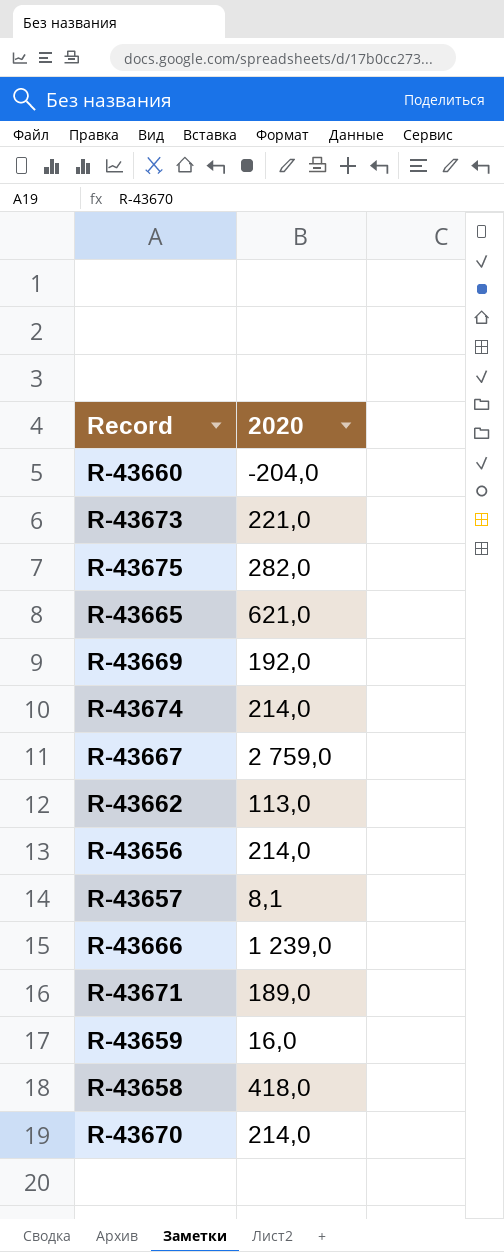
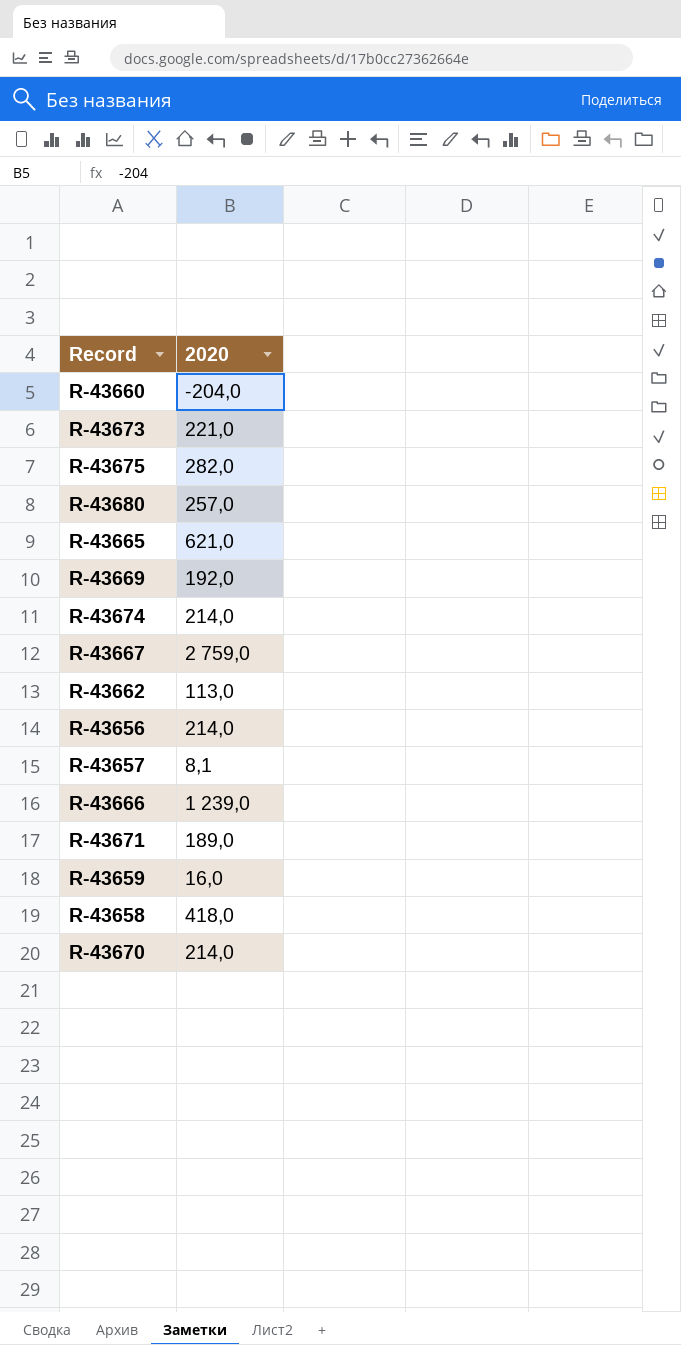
row R-43680: none -> 257,0

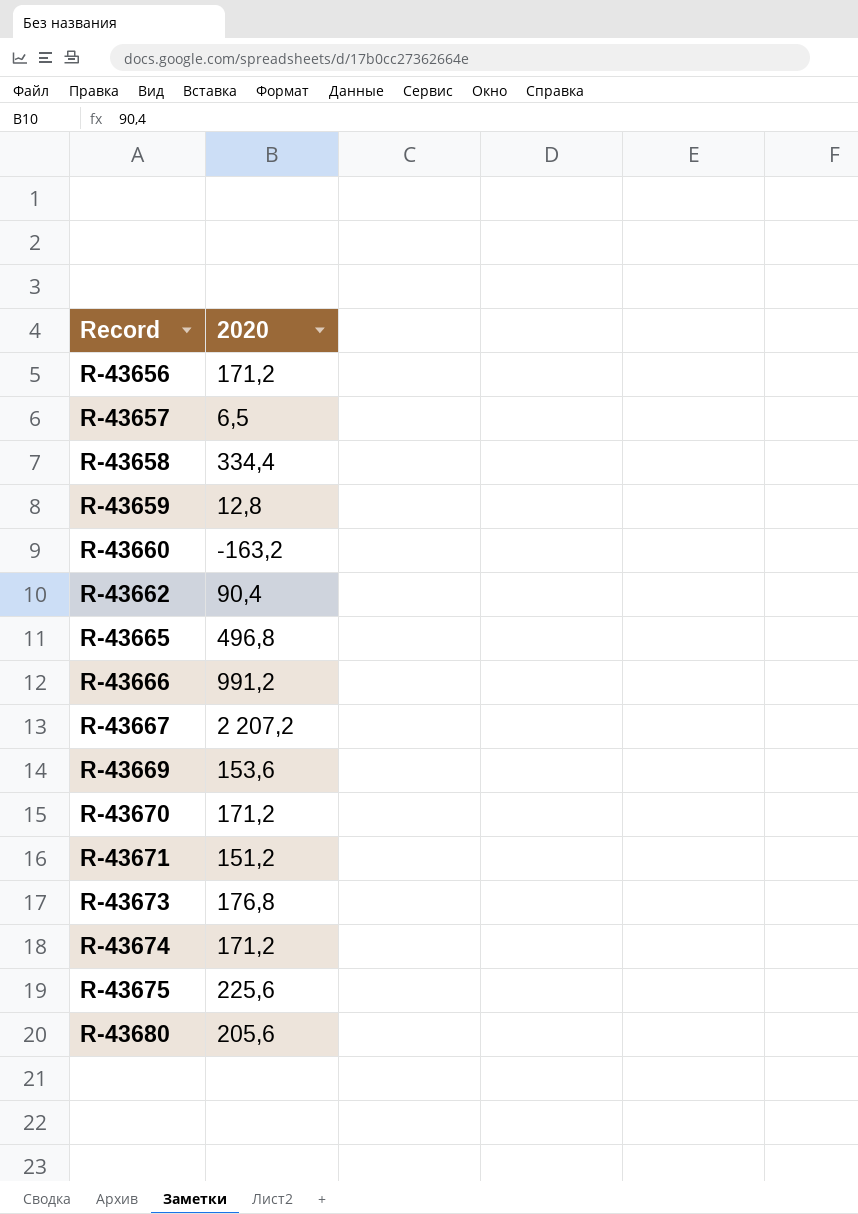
row order: none -> Record ascending
R-43656 | 2020: 214,0 -> 171,2
R-43657 | 2020: 8,1 -> 6,5
R-43658 | 2020: 418,0 -> 334,4
R-43659 | 2020: 16,0 -> 12,8
R-43660 | 2020: -204,0 -> -163,2
R-43662 | 2020: 113,0 -> 90,4
R-43665 | 2020: 621,0 -> 496,8
R-43666 | 2020: 1 239,0 -> 991,2
R-43667 | 2020: 2 759,0 -> 2 207,2
R-43669 | 2020: 192,0 -> 153,6
R-43670 | 2020: 214,0 -> 171,2
R-43671 | 2020: 189,0 -> 151,2
R-43673 | 2020: 221,0 -> 176,8
R-43674 | 2020: 214,0 -> 171,2
R-43675 | 2020: 282,0 -> 225,6
R-43680 | 2020: 257,0 -> 205,6

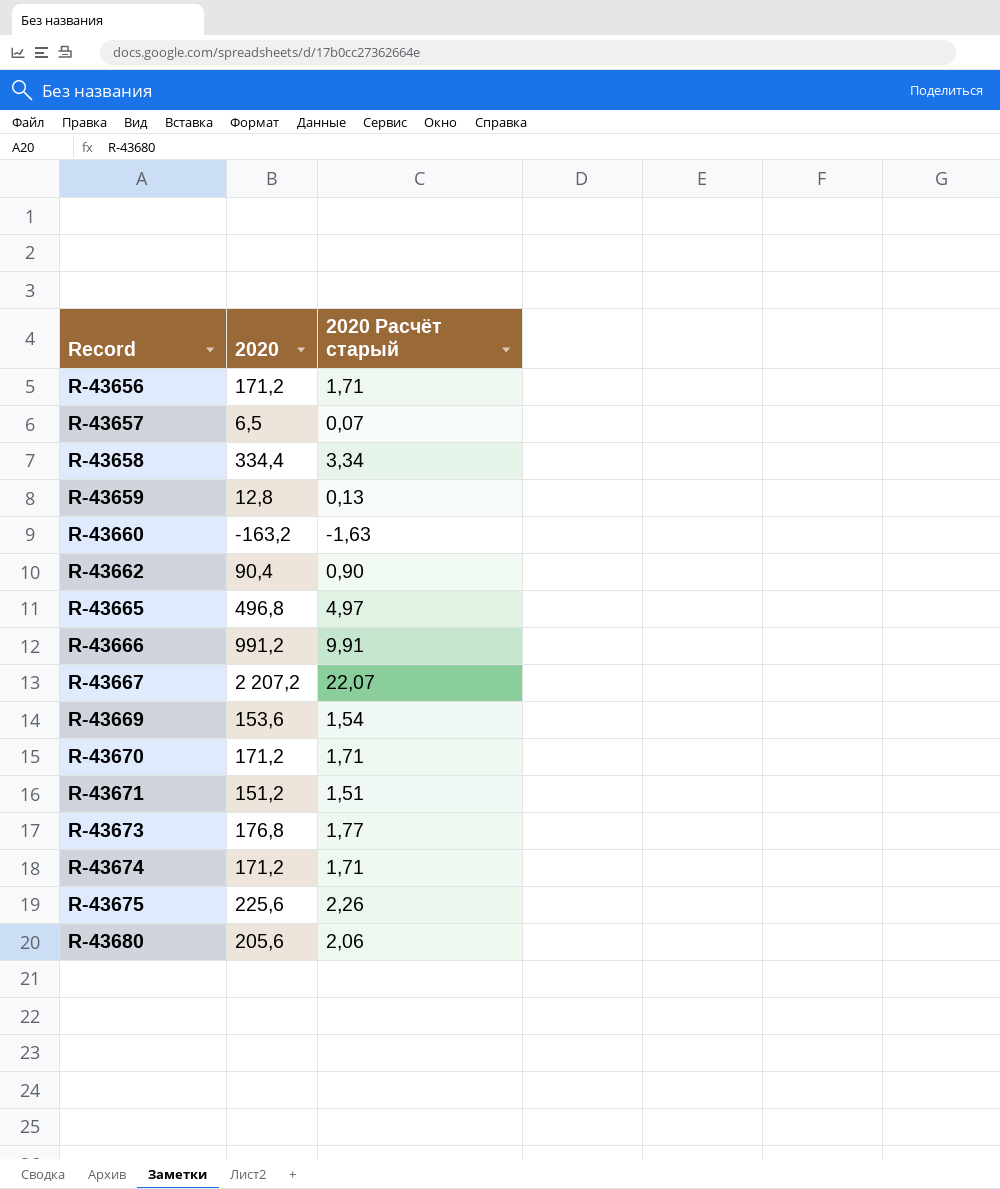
column 2020 Расчёт старый | formula: none -> [2020] * 0,01

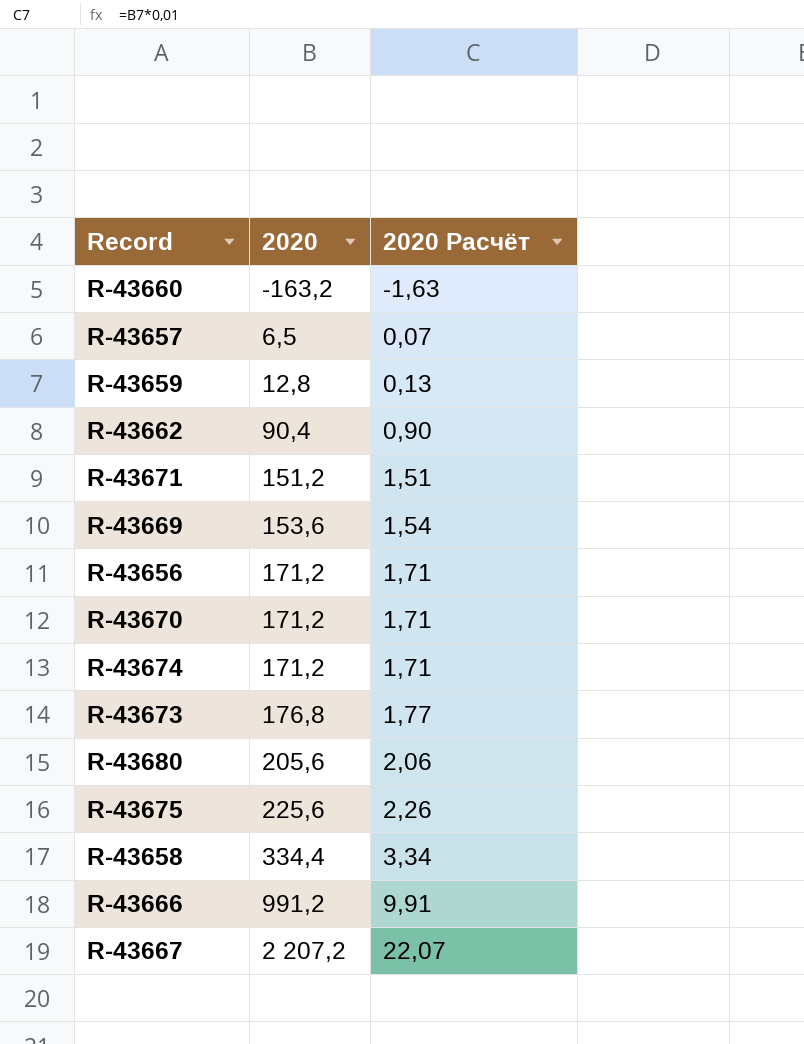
row order: Record ascending -> 2020 ascending
column name: 2020 Расчёт старый -> 2020 Расчёт
row R-43665: 496,8 | 4,97 -> none

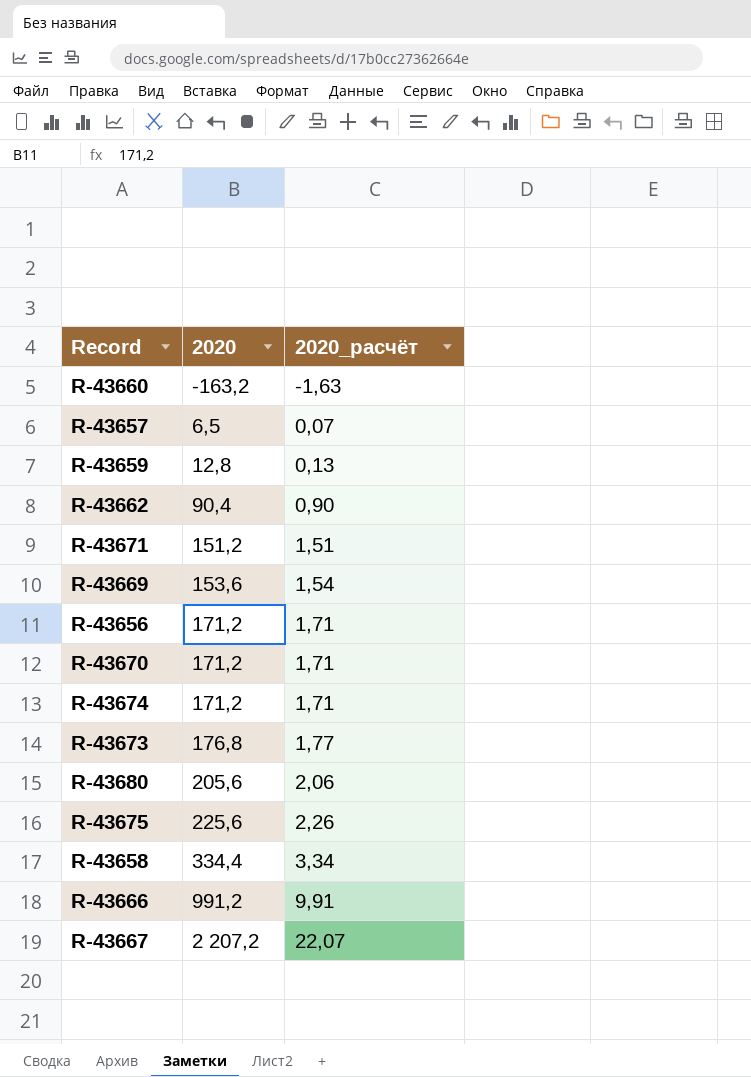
column name: 2020 Расчёт -> 2020_расчёт

